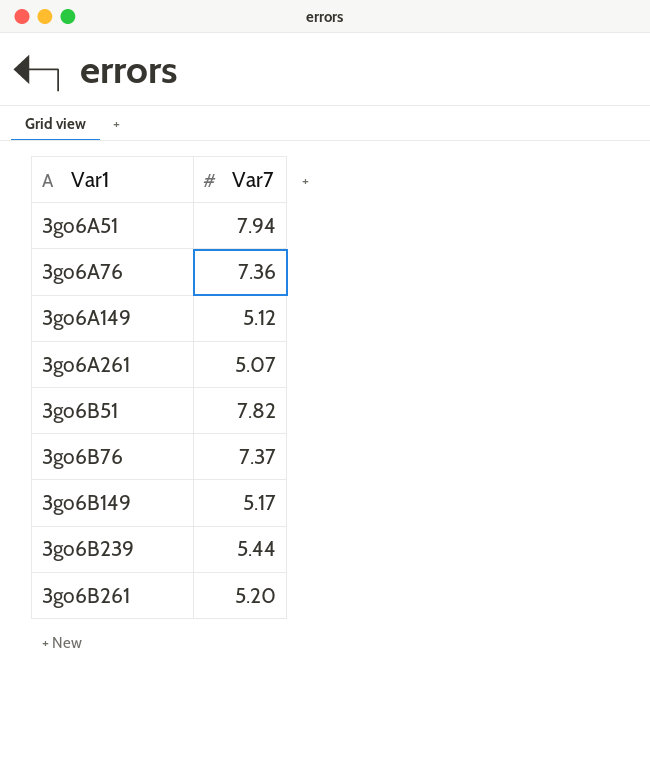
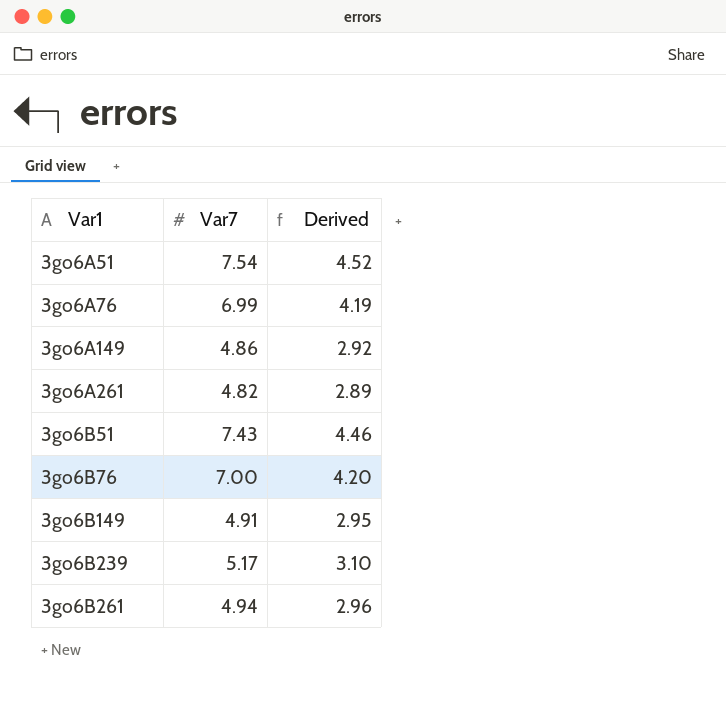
column Derived | formula: none -> [Var7] * 0.6
3go6A51 | Var7: 7.94 -> 7.54
3go6A76 | Var7: 7.36 -> 6.99
3go6A149 | Var7: 5.12 -> 4.86
3go6A261 | Var7: 5.07 -> 4.82
3go6B51 | Var7: 7.82 -> 7.43
3go6B76 | Var7: 7.37 -> 7.00
3go6B149 | Var7: 5.17 -> 4.91
3go6B239 | Var7: 5.44 -> 5.17
3go6B261 | Var7: 5.20 -> 4.94

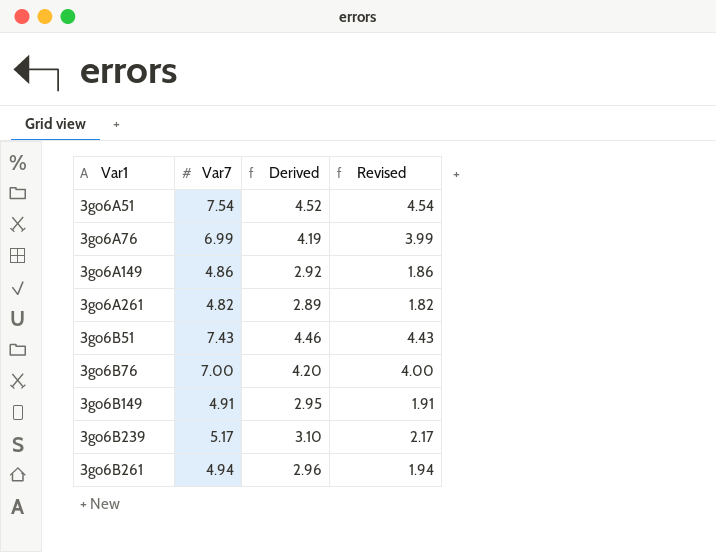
column Revised | formula: none -> [Var7] - 3

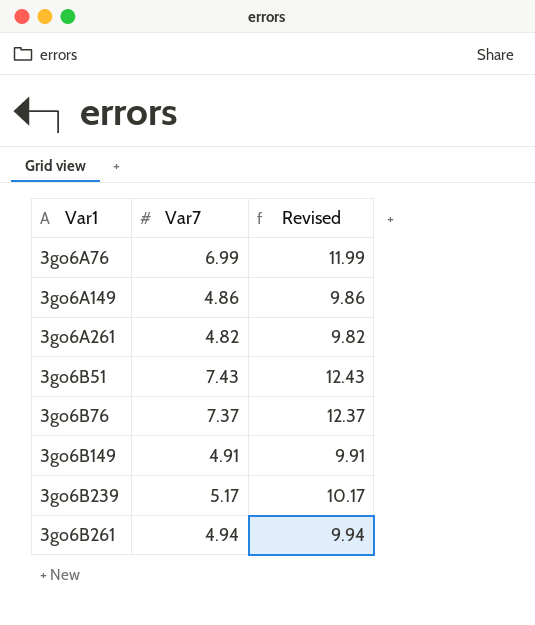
column Derived | formula: [Var7] * 0.6 -> none
column Revised | formula: [Var7] - 3 -> [Var7] + 5
row 3go6A51: 7.54 | 4.52 | 4.54 -> none
3go6B76 | Var7: 7.00 -> 7.37

